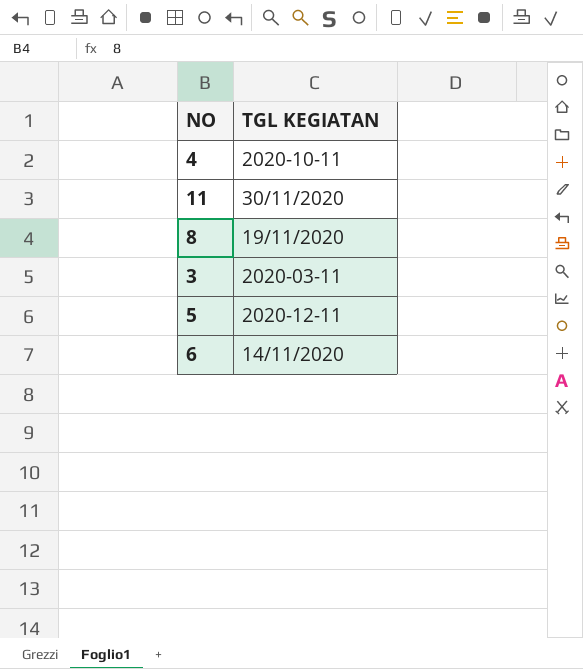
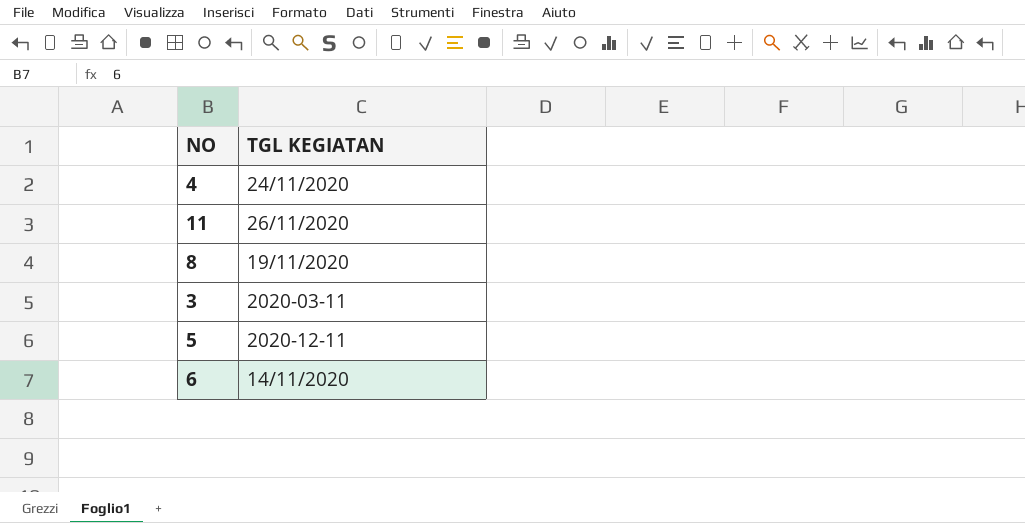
4 | TGL KEGIATAN: 2020-10-11 -> 24/11/2020
11 | TGL KEGIATAN: 30/11/2020 -> 26/11/2020

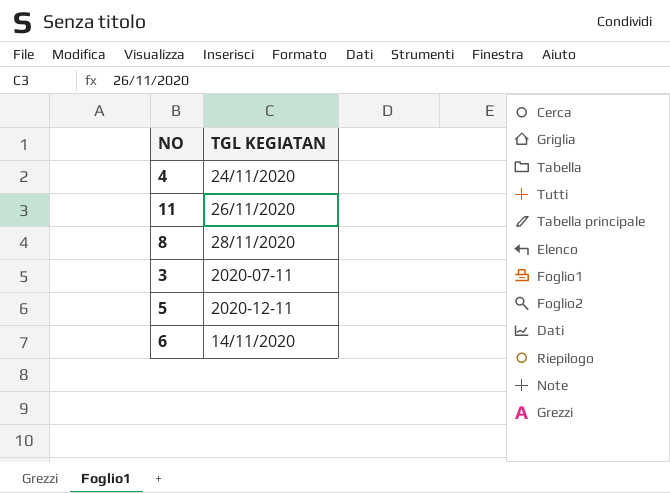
8 | TGL KEGIATAN: 19/11/2020 -> 28/11/2020
3 | TGL KEGIATAN: 2020-03-11 -> 2020-07-11

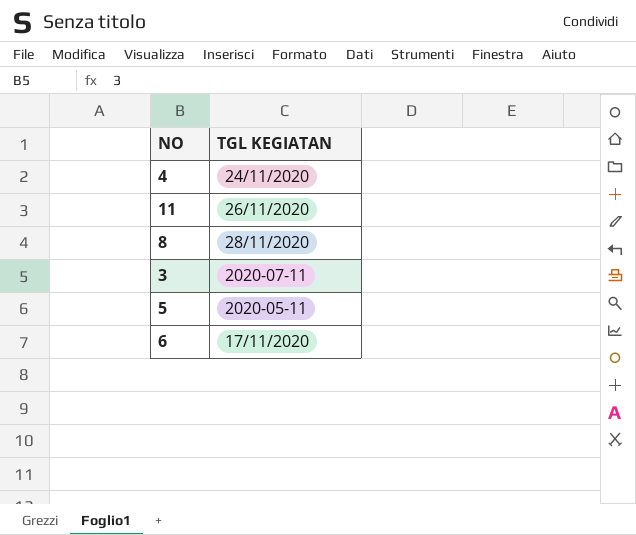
5 | TGL KEGIATAN: 2020-12-11 -> 2020-05-11
6 | TGL KEGIATAN: 14/11/2020 -> 17/11/2020

